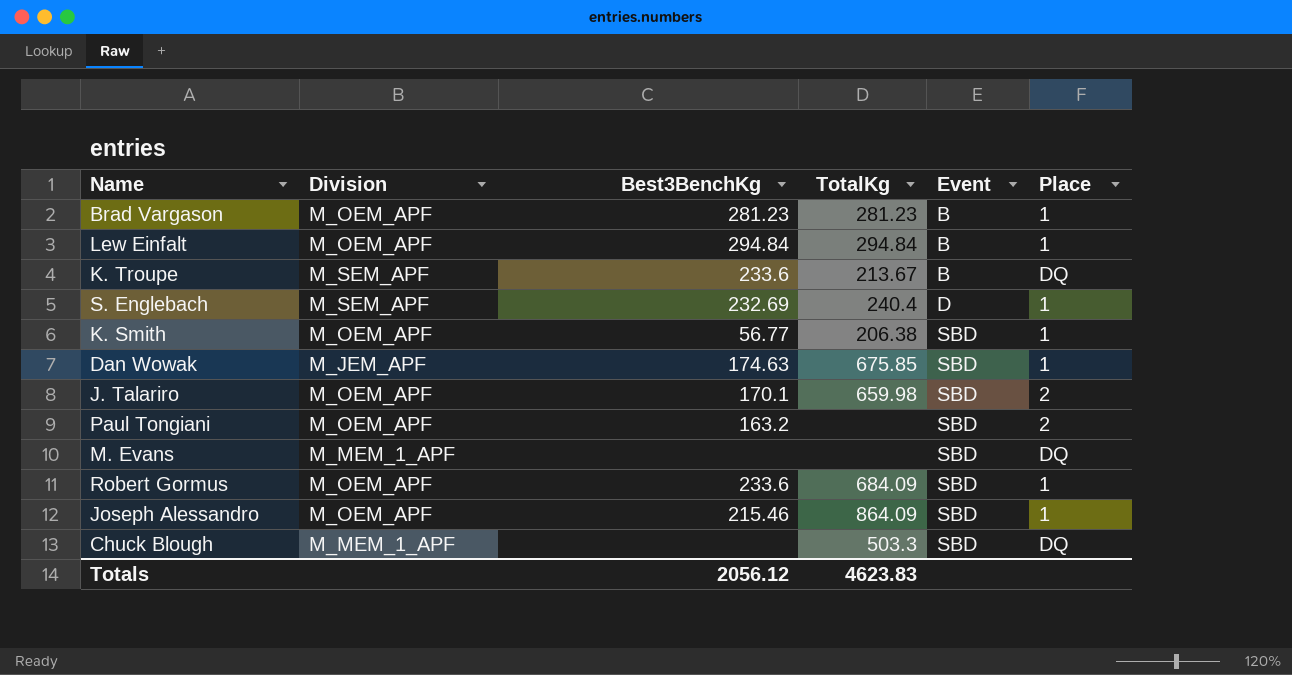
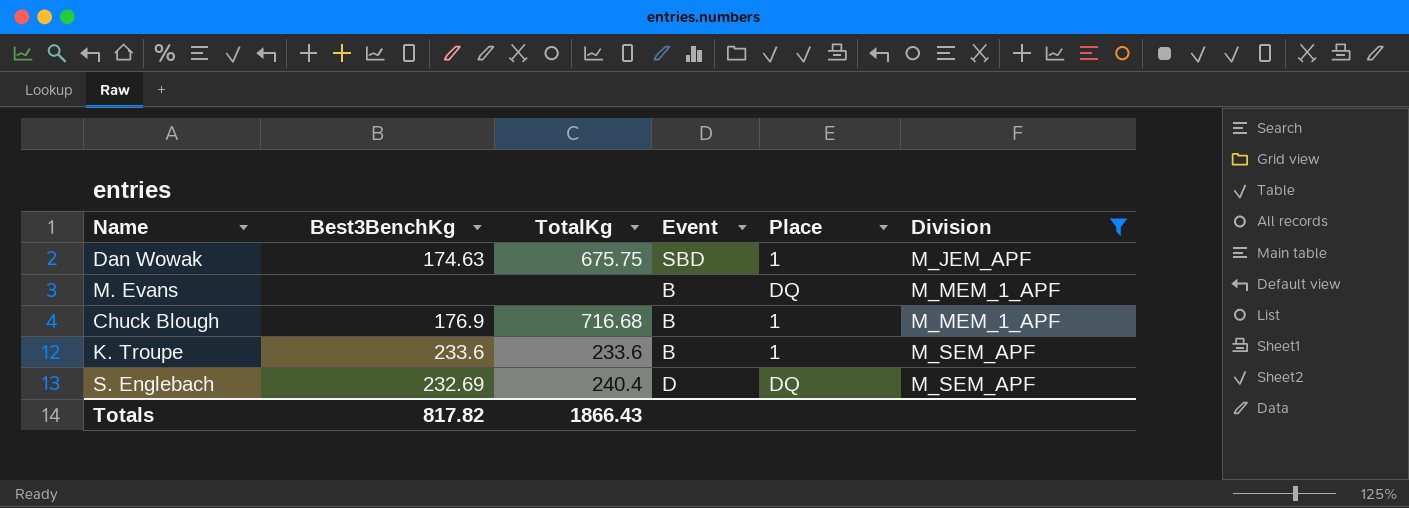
filter: none -> Division != M_OEM_APF
row order: Event ascending -> Division ascending
column Division | position: 2 -> 6
Dan Wowak | TotalKg: 675.85 -> 675.75
M. Evans | Event: SBD -> B
Chuck Blough | Best3BenchKg: none -> 176.9
Chuck Blough | TotalKg: 503.3 -> 716.68
Chuck Blough | Event: SBD -> B
Chuck Blough | Place: DQ -> 1
K. Troupe | TotalKg: 213.67 -> 233.6
K. Troupe | Place: DQ -> 1
S. Englebach | Place: 1 -> DQ
Totals | Best3BenchKg: 2056.12 -> 817.82
Totals | TotalKg: 4623.83 -> 1866.43

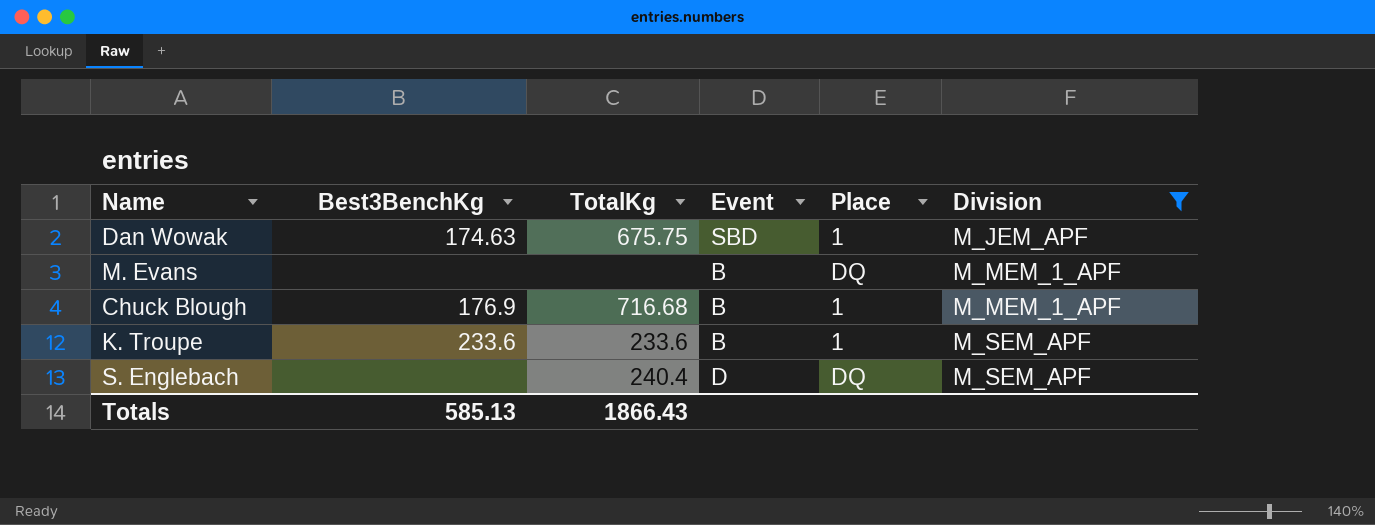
S. Englebach | Best3BenchKg: 232.69 -> none
Totals | Best3BenchKg: 817.82 -> 585.13

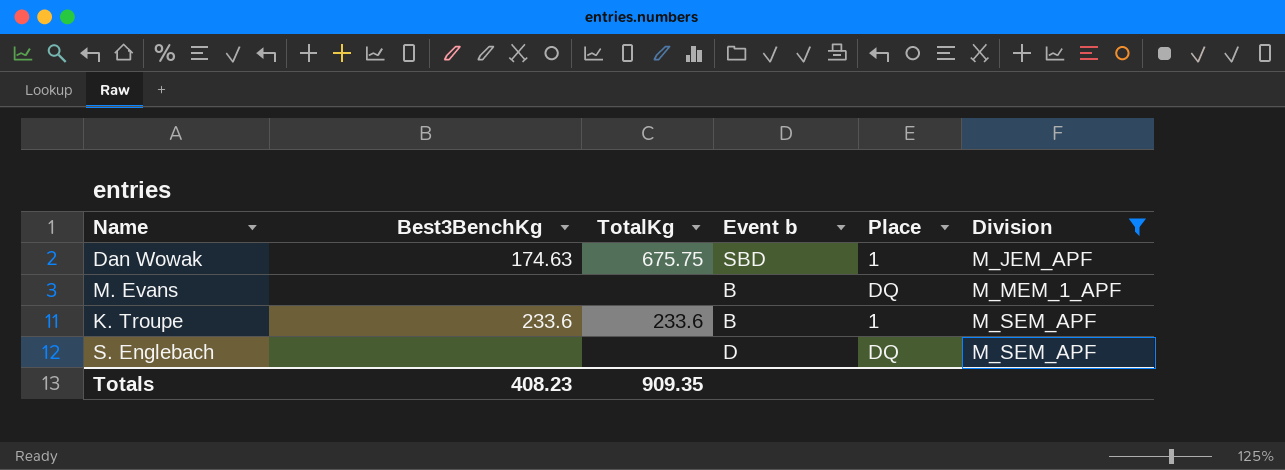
column name: Event -> Event b
row Chuck Blough: 176.9 | 716.68 | B | 1 | M_MEM_1_APF -> none
S. Englebach | TotalKg: 240.4 -> none
Totals | Best3BenchKg: 585.13 -> 408.23
Totals | TotalKg: 1866.43 -> 909.35

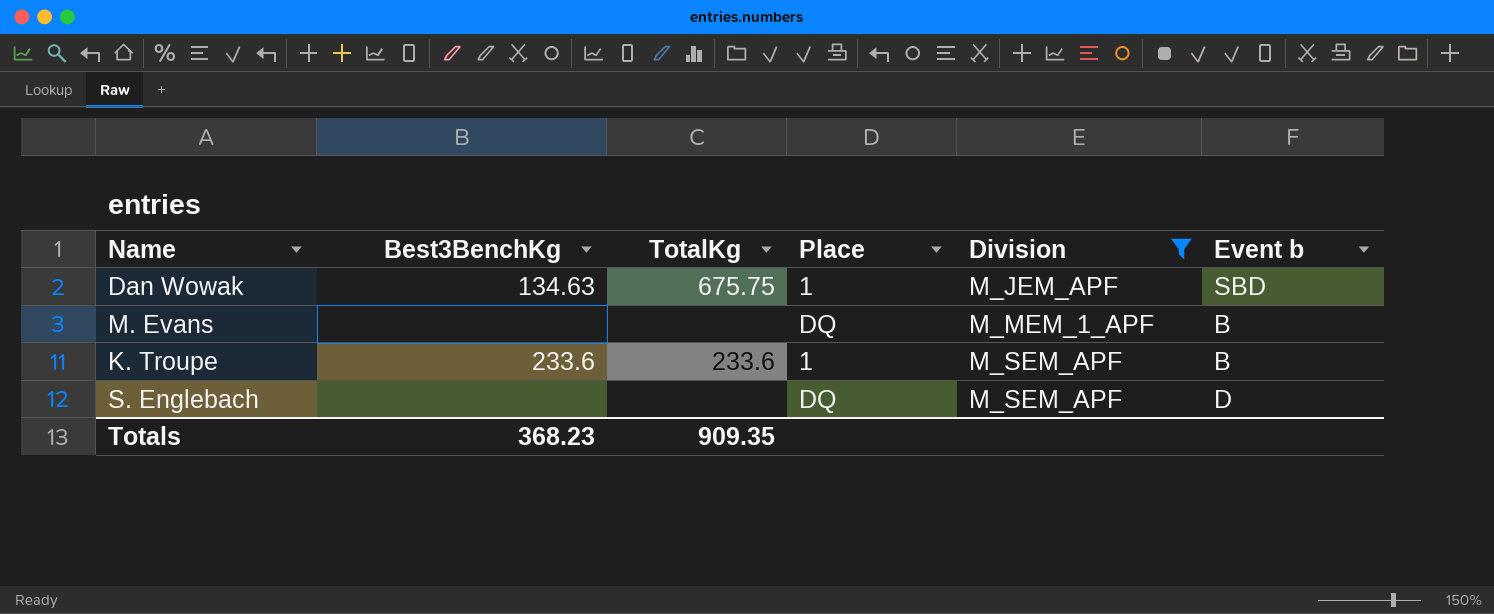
column Event b | position: 4 -> 6
Dan Wowak | Best3BenchKg: 174.63 -> 134.63
Totals | Best3BenchKg: 408.23 -> 368.23

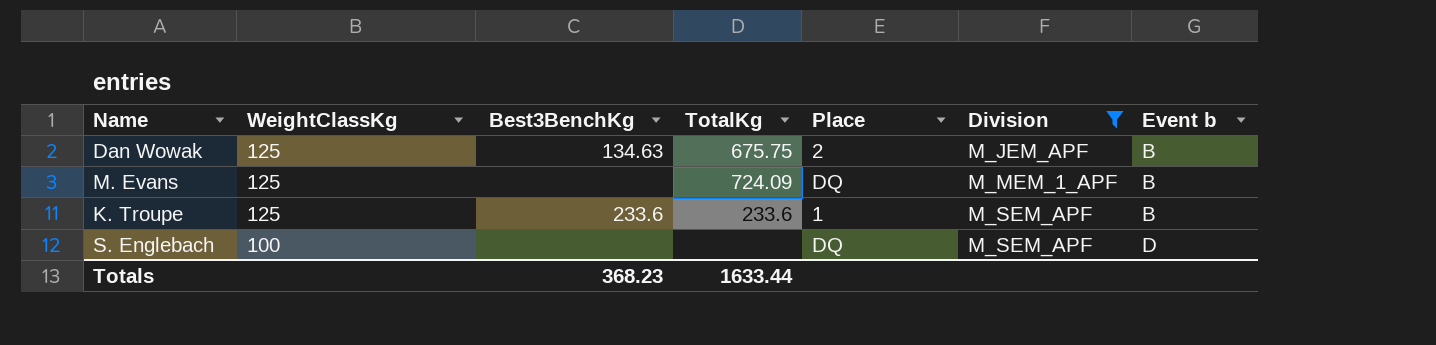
column WeightClassKg | position: none -> 2
Dan Wowak | Place: 1 -> 2
Dan Wowak | Event b: SBD -> B
M. Evans | TotalKg: none -> 724.09
Totals | TotalKg: 909.35 -> 1633.44

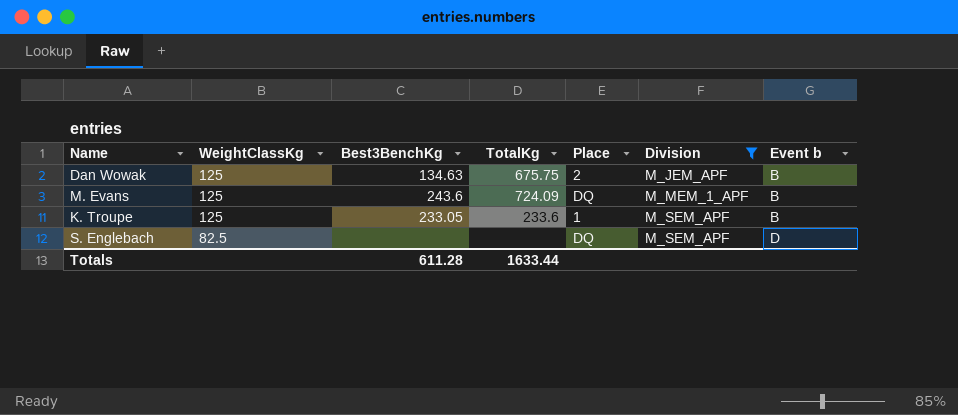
M. Evans | Best3BenchKg: none -> 243.6
K. Troupe | Best3BenchKg: 233.6 -> 233.05
S. Englebach | WeightClassKg: 100 -> 82.5
Totals | Best3BenchKg: 368.23 -> 611.28

